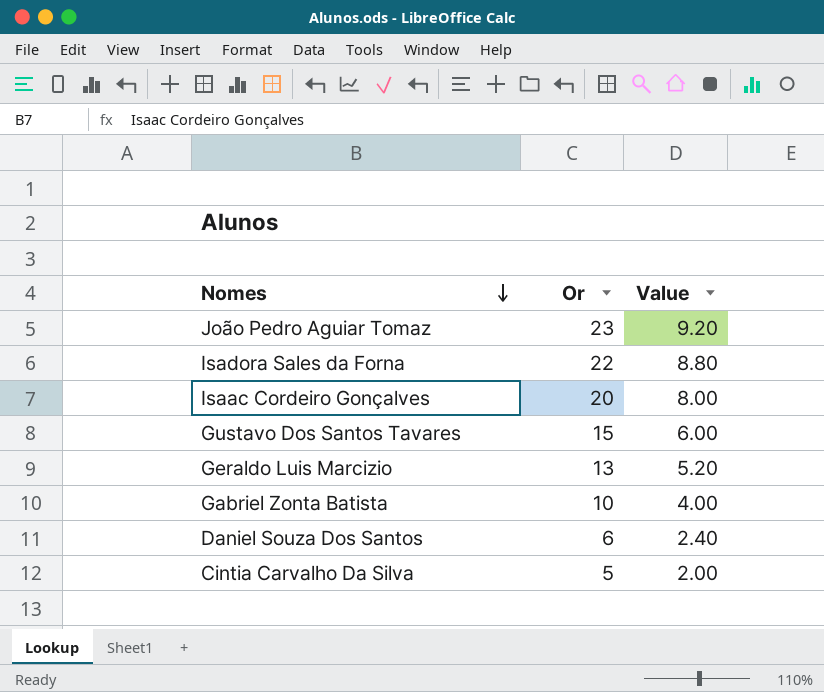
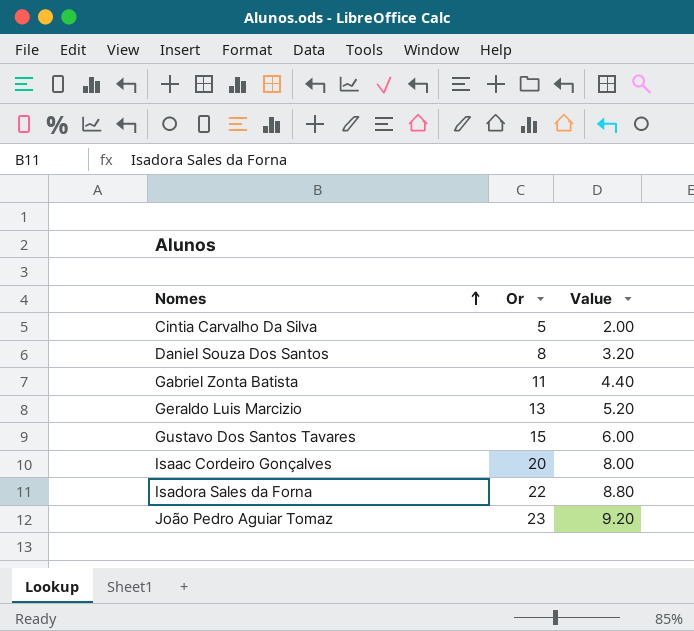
row order: Nomes descending -> Nomes ascending
Daniel Souza Dos Santos | Or: 6 -> 8
Daniel Souza Dos Santos | Value: 2.40 -> 3.20
Gabriel Zonta Batista | Or: 10 -> 11
Gabriel Zonta Batista | Value: 4.00 -> 4.40

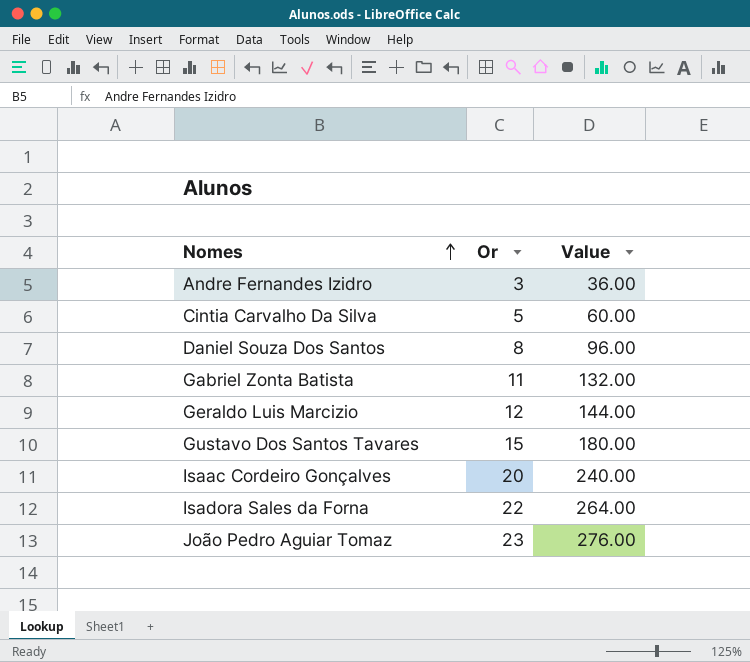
column Value | formula: [Or] * 0.4 -> [Or] * 12
row Andre Fernandes Izidro: none -> 3 | 36.00
Geraldo Luis Marcizio | Or: 13 -> 12

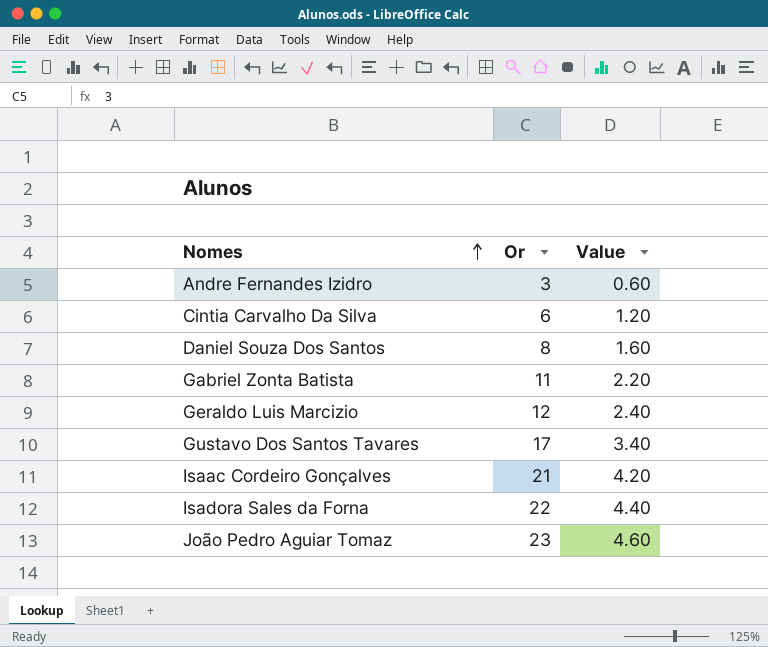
column Value | formula: [Or] * 12 -> [Or] * 0.2
Cintia Carvalho Da Silva | Or: 5 -> 6
Gustavo Dos Santos Tavares | Or: 15 -> 17
Isaac Cordeiro Gonçalves | Or: 20 -> 21

